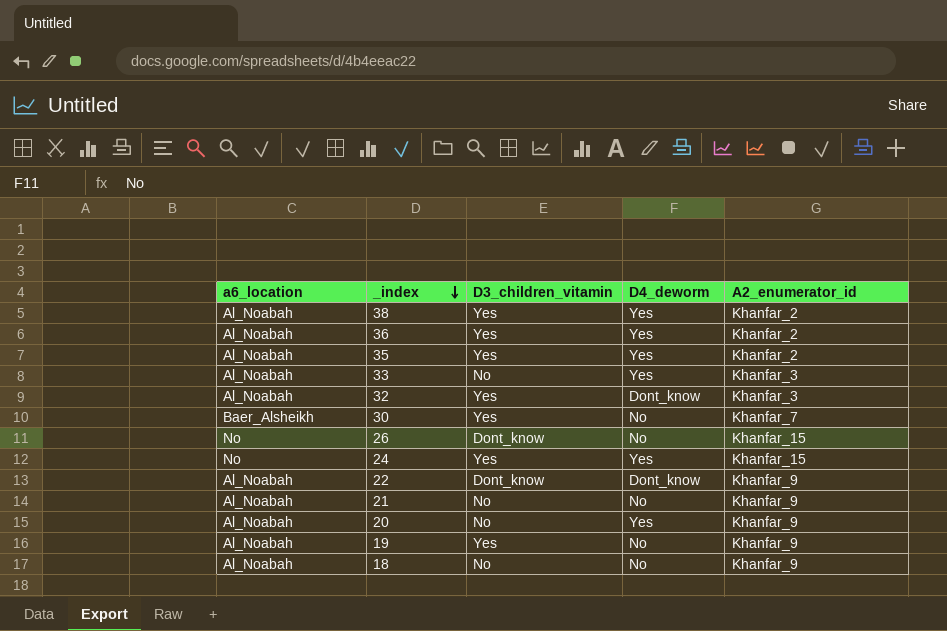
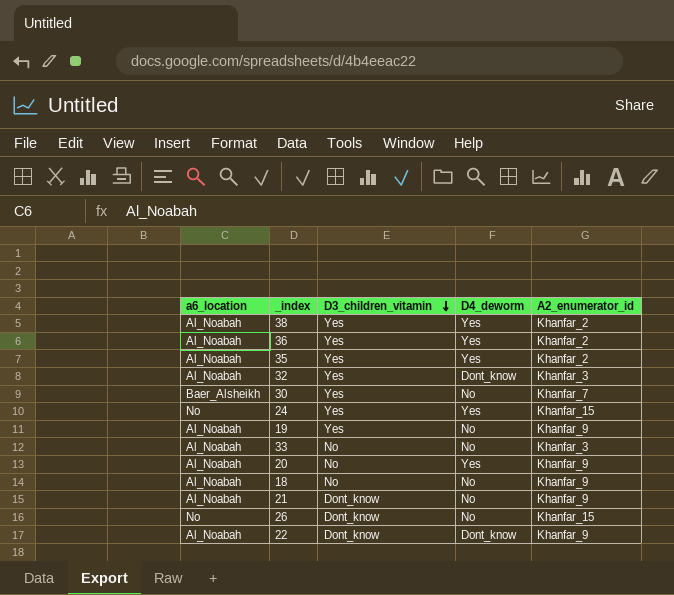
row order: _index descending -> D3_children_vitamin descending
33 | D4_deworm: Yes -> No
21 | D3_children_vitamin: No -> Dont_know

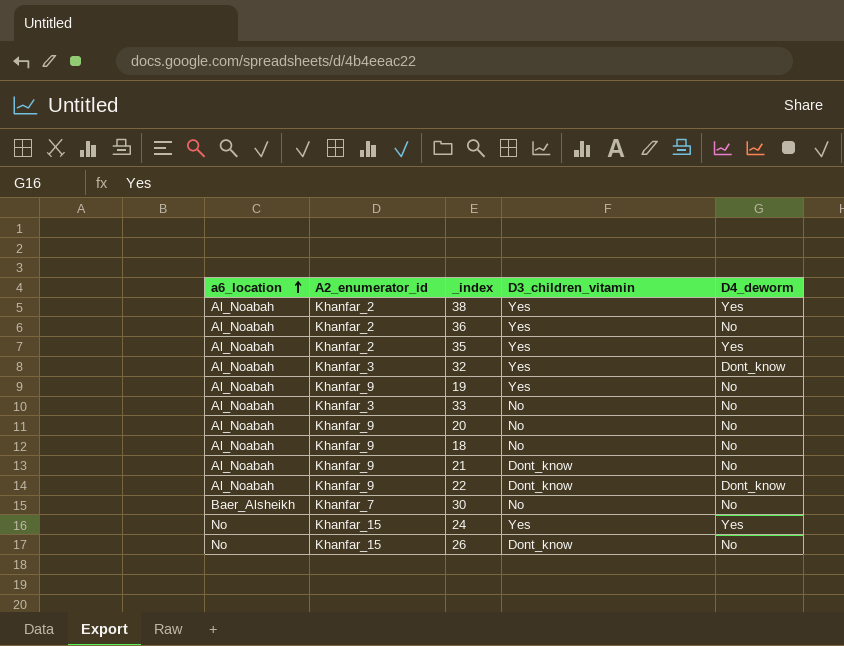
row order: D3_children_vitamin descending -> a6_location ascending
column A2_enumerator_id | position: 5 -> 2
36 | D4_deworm: Yes -> No
20 | D4_deworm: Yes -> No
30 | D3_children_vitamin: Yes -> No

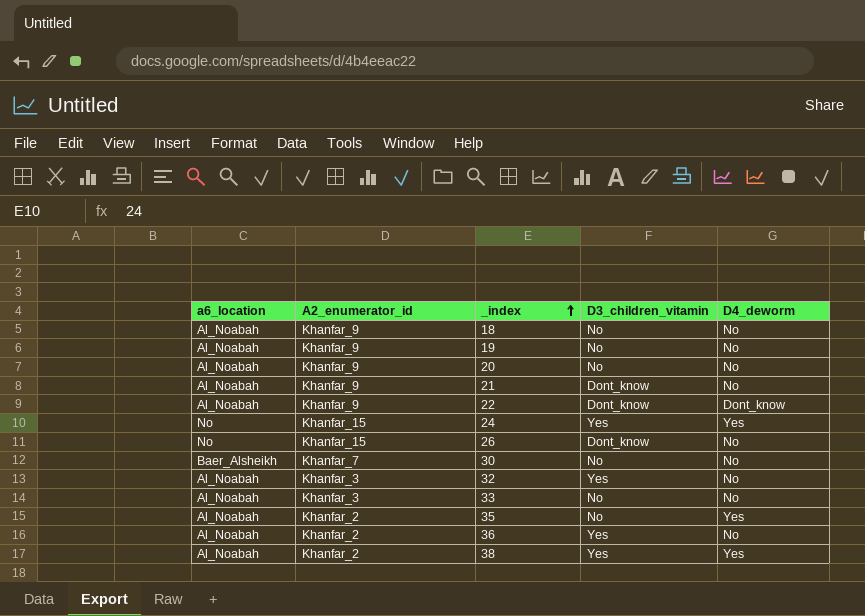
row order: a6_location ascending -> _index ascending
19 | D3_children_vitamin: Yes -> No
32 | D4_deworm: Dont_know -> No
35 | D3_children_vitamin: Yes -> No

